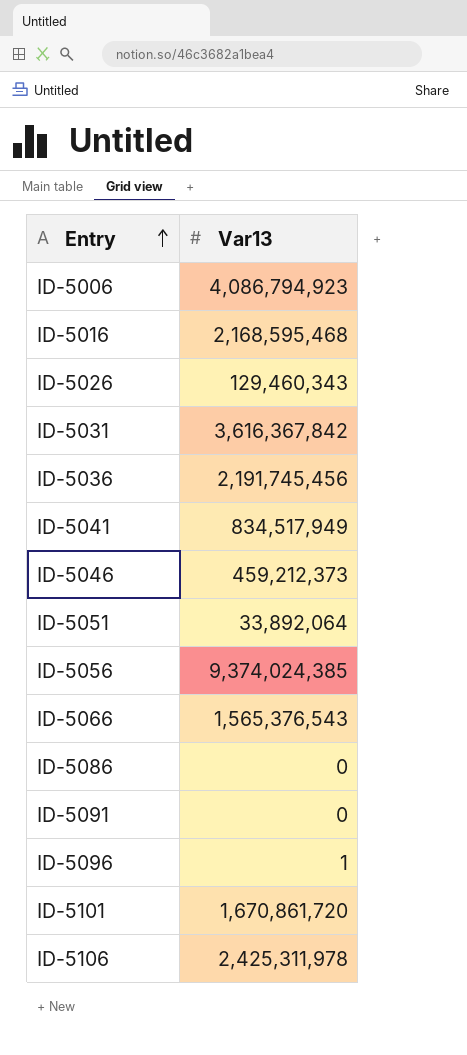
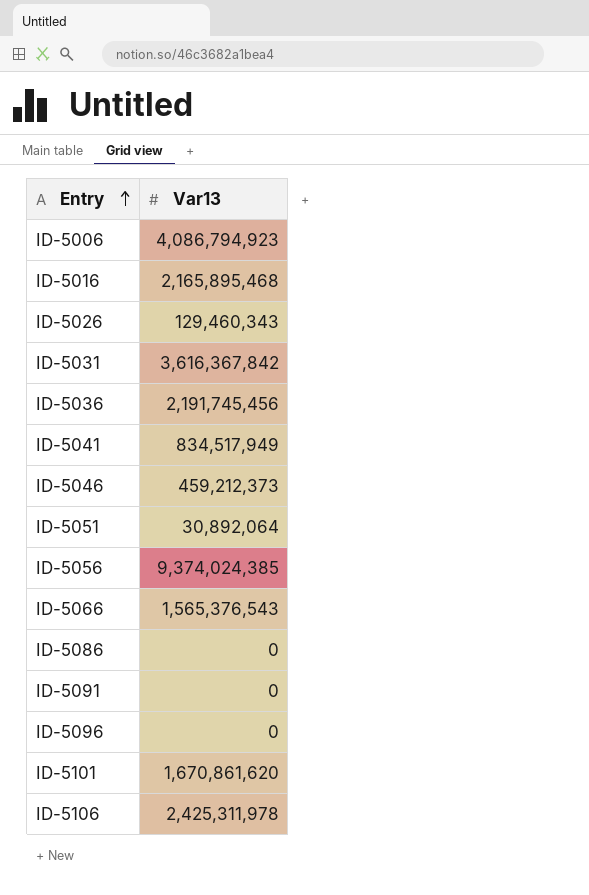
ID-5016 | Var13: 2,168,595,468 -> 2,165,895,468
ID-5051 | Var13: 33,892,064 -> 30,892,064
ID-5096 | Var13: 1 -> 0
ID-5101 | Var13: 1,670,861,720 -> 1,670,861,620

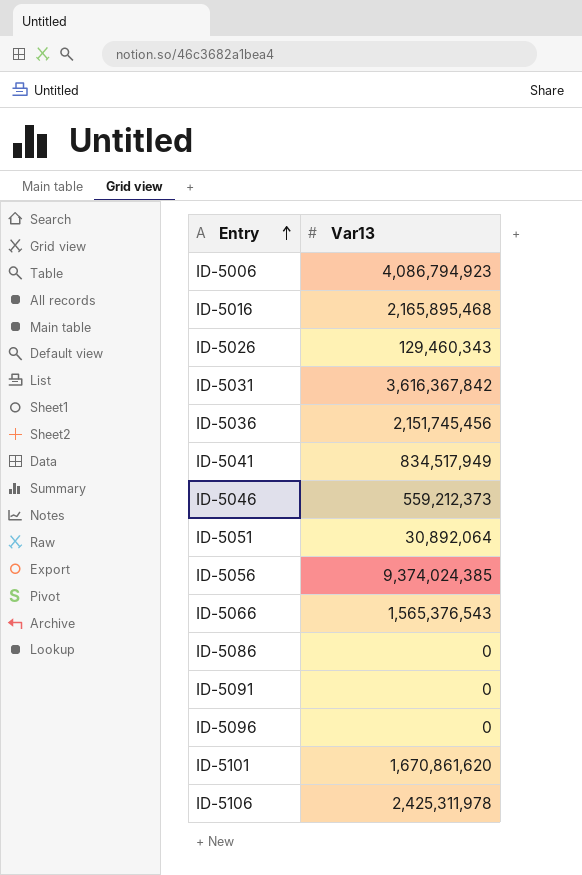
ID-5036 | Var13: 2,191,745,456 -> 2,151,745,456
ID-5046 | Var13: 459,212,373 -> 559,212,373

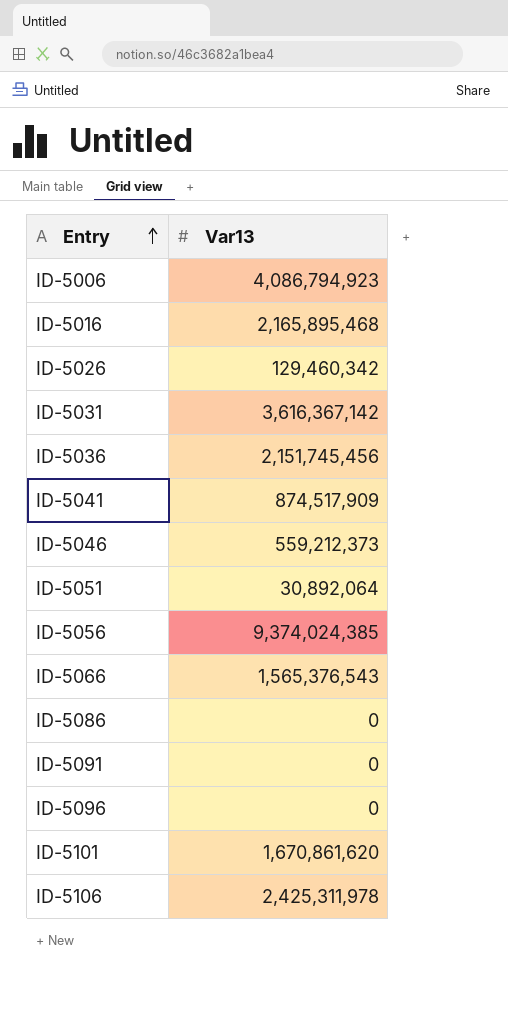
ID-5026 | Var13: 129,460,343 -> 129,460,342
ID-5031 | Var13: 3,616,367,842 -> 3,616,367,142
ID-5041 | Var13: 834,517,949 -> 874,517,909

